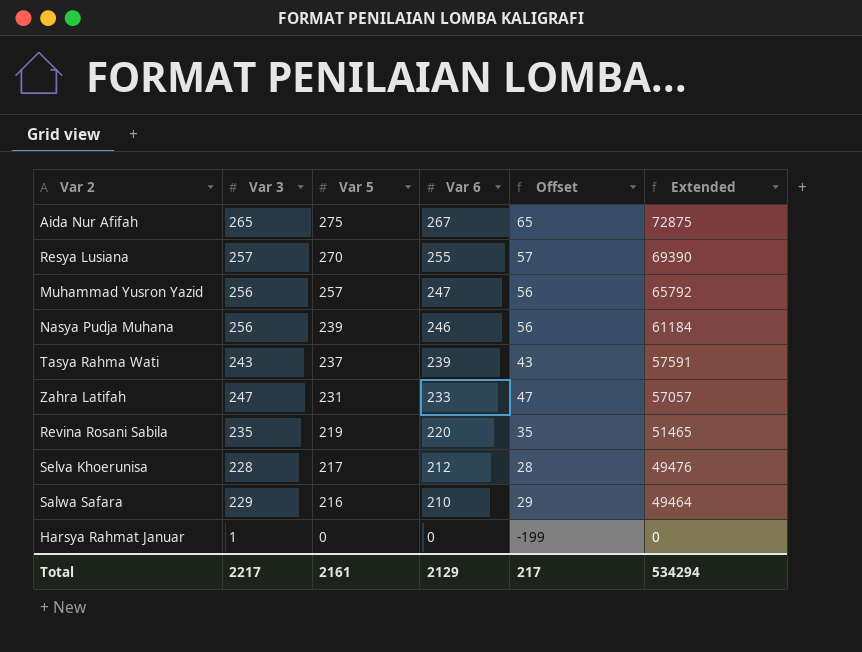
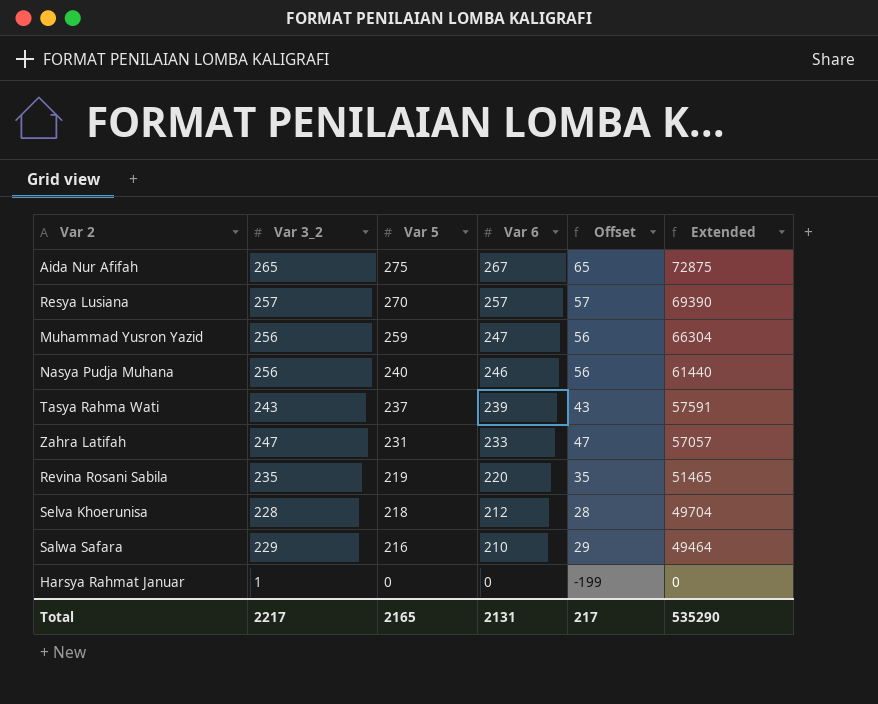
column name: Var 3 -> Var 3_2
Resya Lusiana | Var 6: 255 -> 257
Muhammad Yusron Yazid | Var 5: 257 -> 259
Muhammad Yusron Yazid | Extended: 65792 -> 66304
Nasya Pudja Muhana | Var 5: 239 -> 240
Nasya Pudja Muhana | Extended: 61184 -> 61440
Selva Khoerunisa | Var 5: 217 -> 218
Selva Khoerunisa | Extended: 49476 -> 49704
Total | Var 5: 2161 -> 2165
Total | Var 6: 2129 -> 2131
Total | Extended: 534294 -> 535290

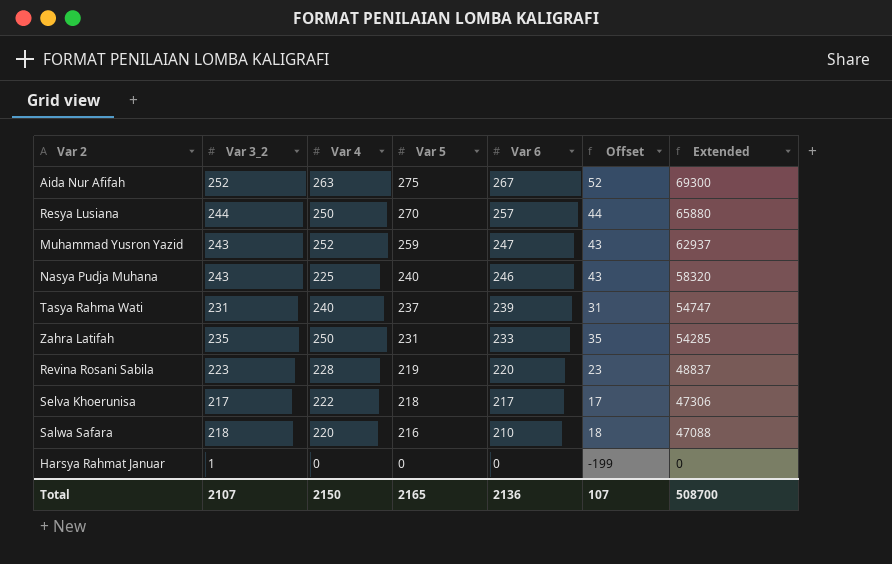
column Var 4 | position: none -> 3
Aida Nur Afifah | Var 3_2: 265 -> 252
Aida Nur Afifah | Offset: 65 -> 52
Aida Nur Afifah | Extended: 72875 -> 69300
Resya Lusiana | Var 3_2: 257 -> 244
Resya Lusiana | Offset: 57 -> 44
Resya Lusiana | Extended: 69390 -> 65880
Muhammad Yusron Yazid | Var 3_2: 256 -> 243
Muhammad Yusron Yazid | Offset: 56 -> 43
Muhammad Yusron Yazid | Extended: 66304 -> 62937
Nasya Pudja Muhana | Var 3_2: 256 -> 243
Nasya Pudja Muhana | Offset: 56 -> 43
Nasya Pudja Muhana | Extended: 61440 -> 58320
Tasya Rahma Wati | Var 3_2: 243 -> 231
Tasya Rahma Wati | Offset: 43 -> 31
Tasya Rahma Wati | Extended: 57591 -> 54747
Zahra Latifah | Var 3_2: 247 -> 235
Zahra Latifah | Offset: 47 -> 35
Zahra Latifah | Extended: 57057 -> 54285
Revina Rosani Sabila | Var 3_2: 235 -> 223
Revina Rosani Sabila | Offset: 35 -> 23
Revina Rosani Sabila | Extended: 51465 -> 48837
Selva Khoerunisa | Var 3_2: 228 -> 217
Selva Khoerunisa | Var 6: 212 -> 217
Selva Khoerunisa | Offset: 28 -> 17
Selva Khoerunisa | Extended: 49704 -> 47306
Salwa Safara | Var 3_2: 229 -> 218
Salwa Safara | Offset: 29 -> 18
Salwa Safara | Extended: 49464 -> 47088
Total | Var 3_2: 2217 -> 2107
Total | Var 6: 2131 -> 2136
Total | Offset: 217 -> 107
Total | Extended: 535290 -> 508700

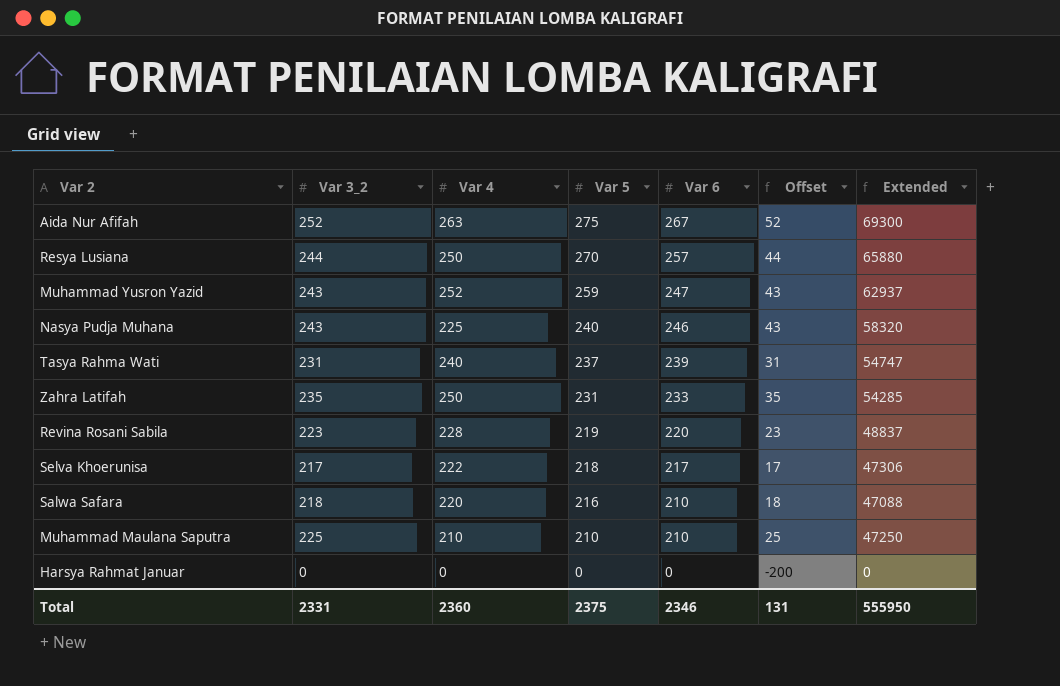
row Muhammad Maulana Saputra: none -> 225 | 210 | 210 | 210 | 25 | 47250
Harsya Rahmat Januar | Var 3_2: 1 -> 0
Harsya Rahmat Januar | Offset: -199 -> -200
Total | Var 3_2: 2107 -> 2331
Total | Var 4: 2150 -> 2360
Total | Var 5: 2165 -> 2375
Total | Var 6: 2136 -> 2346
Total | Offset: 107 -> 131
Total | Extended: 508700 -> 555950

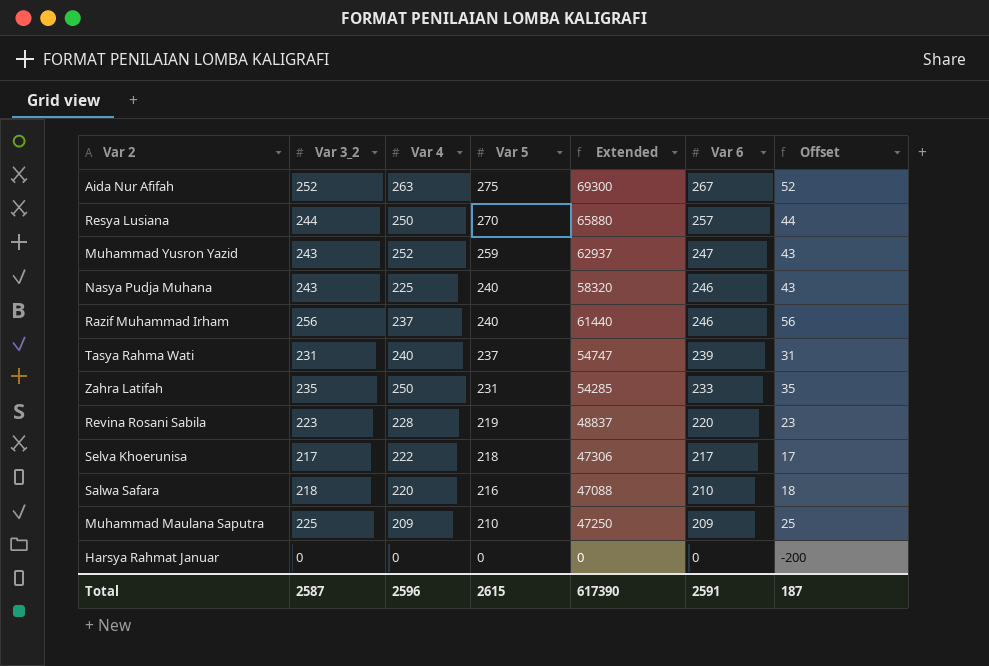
column Extended | position: 7 -> 5
row Razif Muhammad Irham: none -> 256 | 237 | 240 | 61440 | 246 | 56
Muhammad Maulana Saputra | Var 4: 210 -> 209
Muhammad Maulana Saputra | Var 6: 210 -> 209
Total | Var 3_2: 2331 -> 2587
Total | Var 4: 2360 -> 2596
Total | Var 5: 2375 -> 2615
Total | Extended: 555950 -> 617390
Total | Var 6: 2346 -> 2591
Total | Offset: 131 -> 187

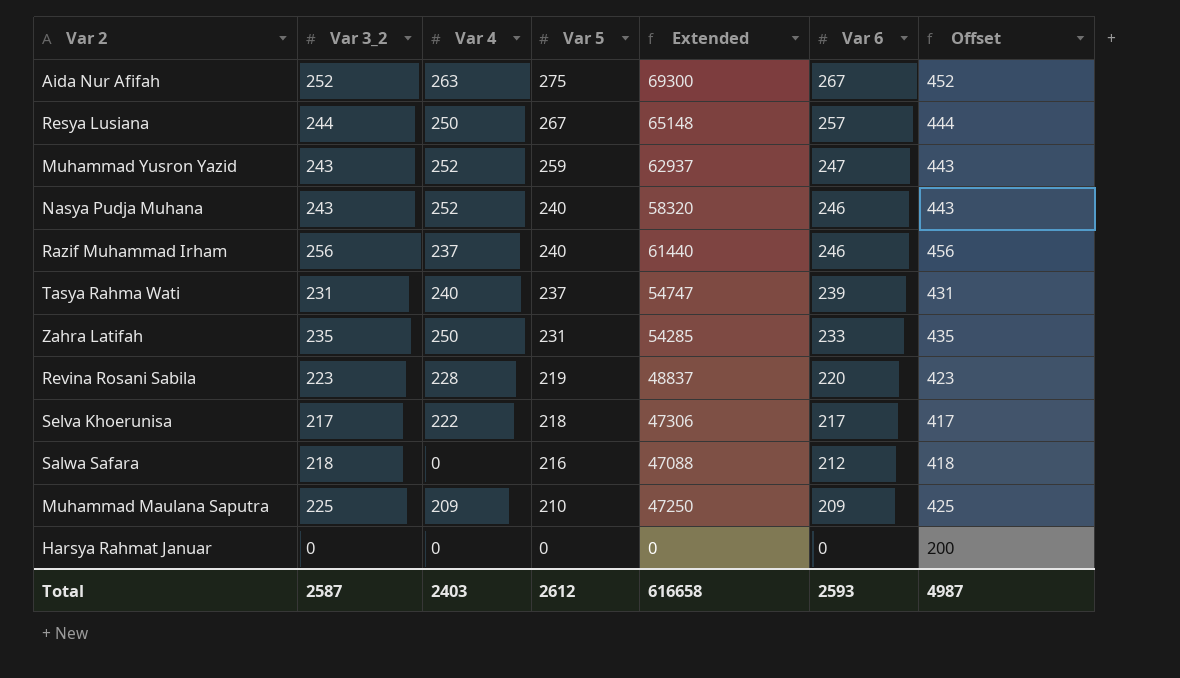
column Offset | formula: [Var 3_2] - 200 -> [Var 3_2] + 200
Resya Lusiana | Var 5: 270 -> 267
Resya Lusiana | Extended: 65880 -> 65148
Nasya Pudja Muhana | Var 4: 225 -> 252
Salwa Safara | Var 4: 220 -> 0
Salwa Safara | Var 6: 210 -> 212
Total | Var 4: 2596 -> 2403
Total | Var 5: 2615 -> 2612
Total | Extended: 617390 -> 616658
Total | Var 6: 2591 -> 2593
Total | Offset: 187 -> 4987

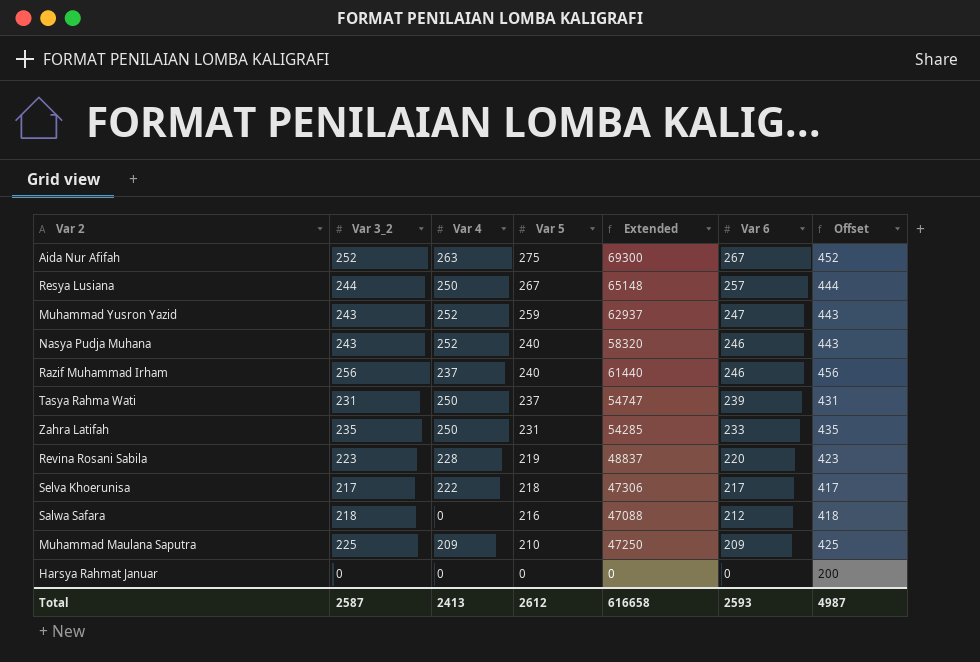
Tasya Rahma Wati | Var 4: 240 -> 250
Total | Var 4: 2403 -> 2413

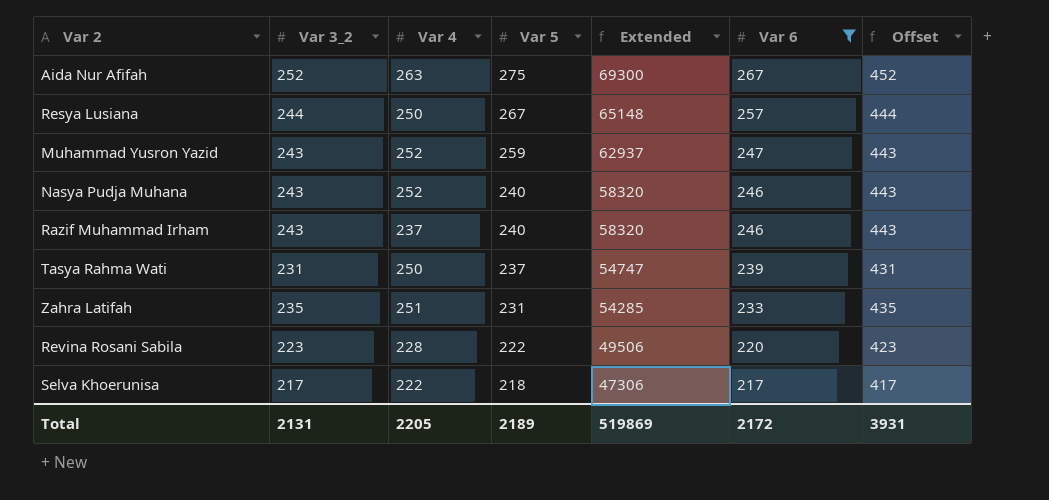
filter: none -> Var 6 >= 217
Razif Muhammad Irham | Var 3_2: 256 -> 243
Razif Muhammad Irham | Extended: 61440 -> 58320
Razif Muhammad Irham | Offset: 456 -> 443
Zahra Latifah | Var 4: 250 -> 251
Revina Rosani Sabila | Var 5: 219 -> 222
Revina Rosani Sabila | Extended: 48837 -> 49506
Total | Var 3_2: 2587 -> 2131
Total | Var 4: 2413 -> 2205
Total | Var 5: 2612 -> 2189
Total | Extended: 616658 -> 519869
Total | Var 6: 2593 -> 2172
Total | Offset: 4987 -> 3931

